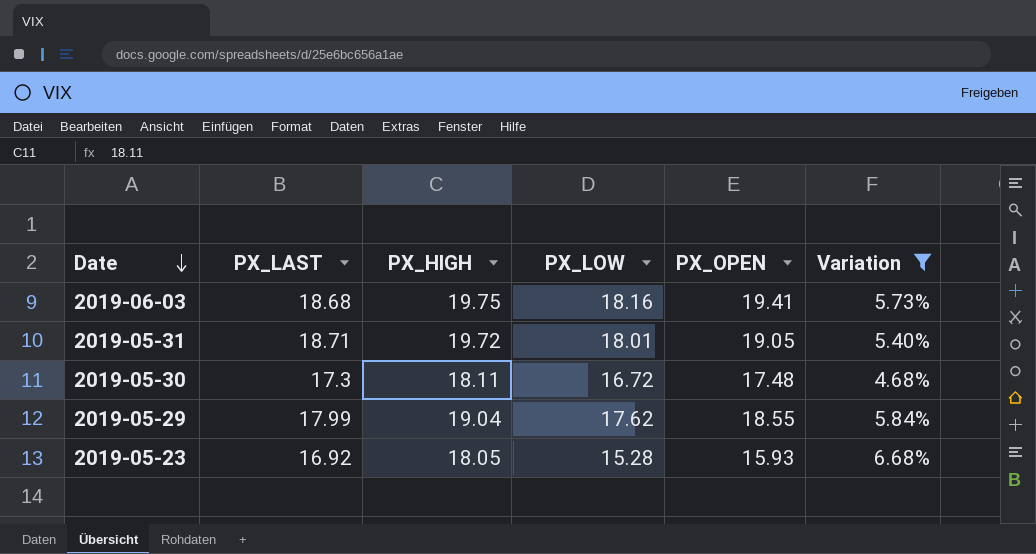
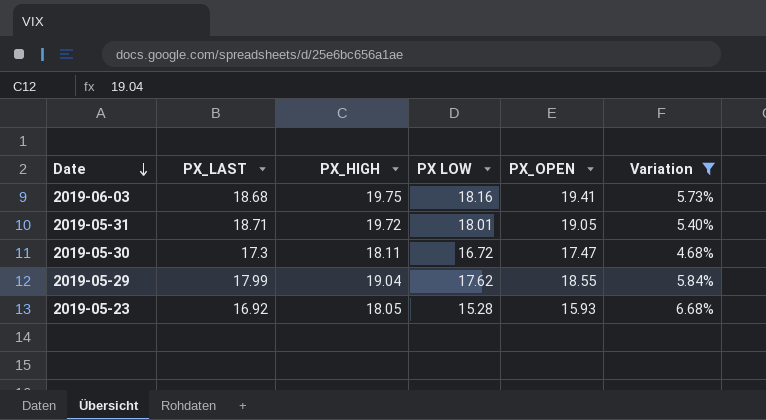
column name: PX_LOW -> PX LOW
2019-05-30 | PX_OPEN: 17.48 -> 17.47

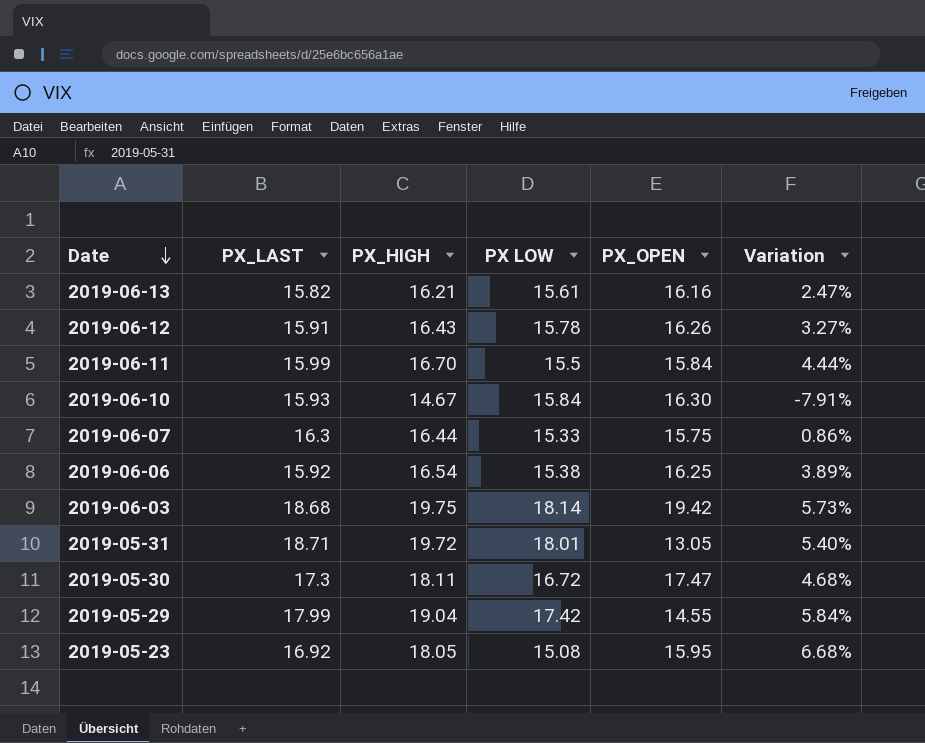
filter: Variation >= 4.68% -> none
2019-06-03 | PX LOW: 18.16 -> 18.14
2019-06-03 | PX_OPEN: 19.41 -> 19.42
2019-05-31 | PX_OPEN: 19.05 -> 13.05
2019-05-29 | PX LOW: 17.62 -> 17.42
2019-05-29 | PX_OPEN: 18.55 -> 14.55
2019-05-23 | PX LOW: 15.28 -> 15.08
2019-05-23 | PX_OPEN: 15.93 -> 15.95

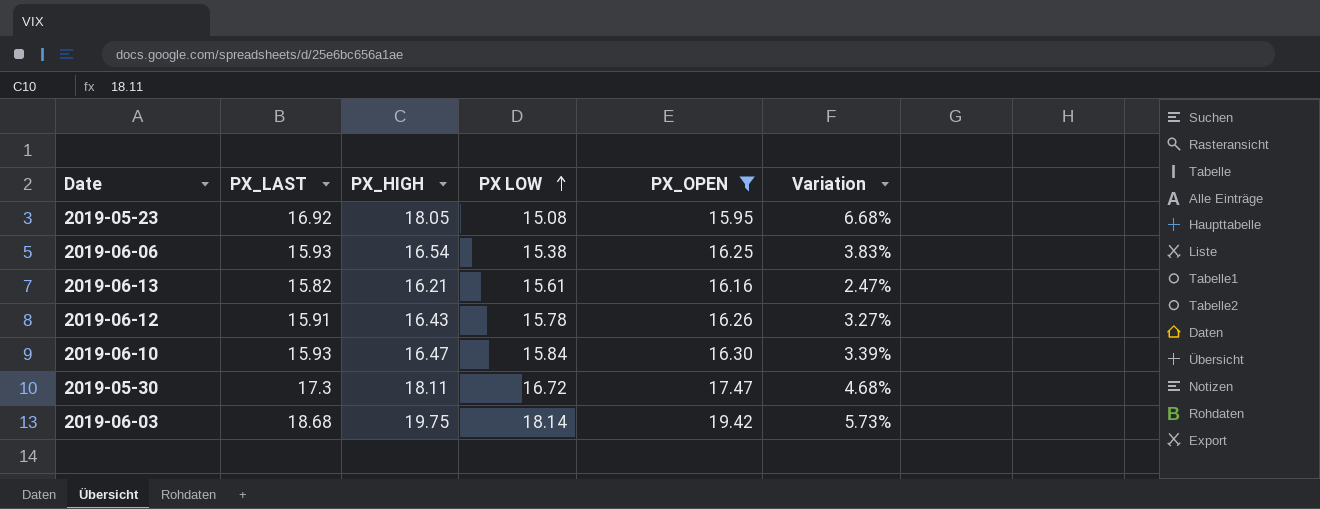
filter: none -> PX_OPEN >= 15.95
row order: Date descending -> PX LOW ascending
2019-06-06 | PX_LAST: 15.92 -> 15.93
2019-06-06 | Variation: 3.89% -> 3.83%
2019-06-10 | PX_HIGH: 14.67 -> 16.47
2019-06-10 | Variation: -7.91% -> 3.39%

